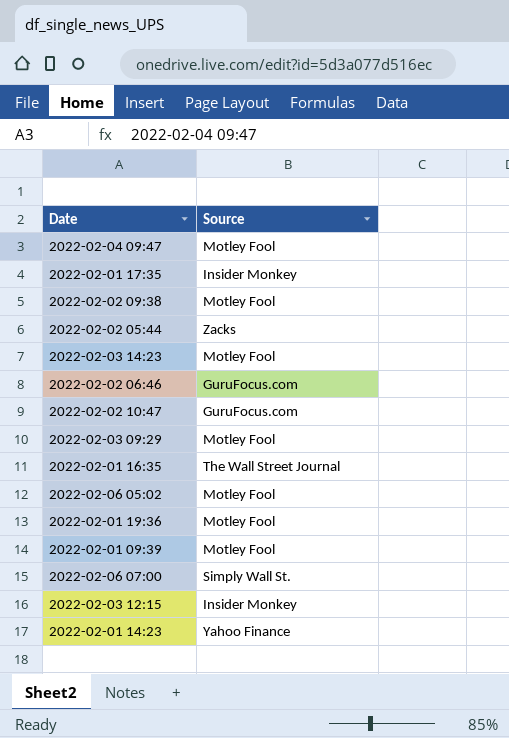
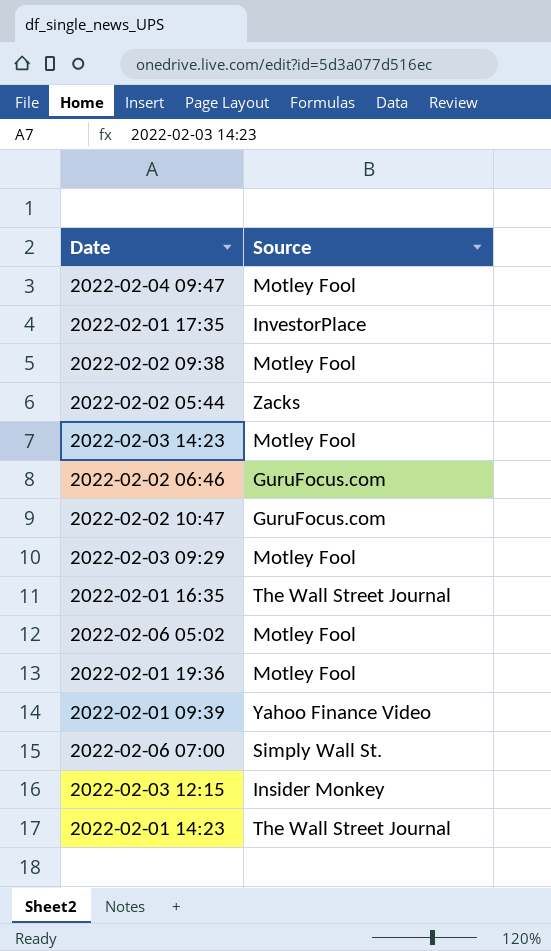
2022-02-01 17:35 | Source: Insider Monkey -> InvestorPlace
2022-02-01 09:39 | Source: Motley Fool -> Yahoo Finance Video
2022-02-01 14:23 | Source: Yahoo Finance -> The Wall Street Journal

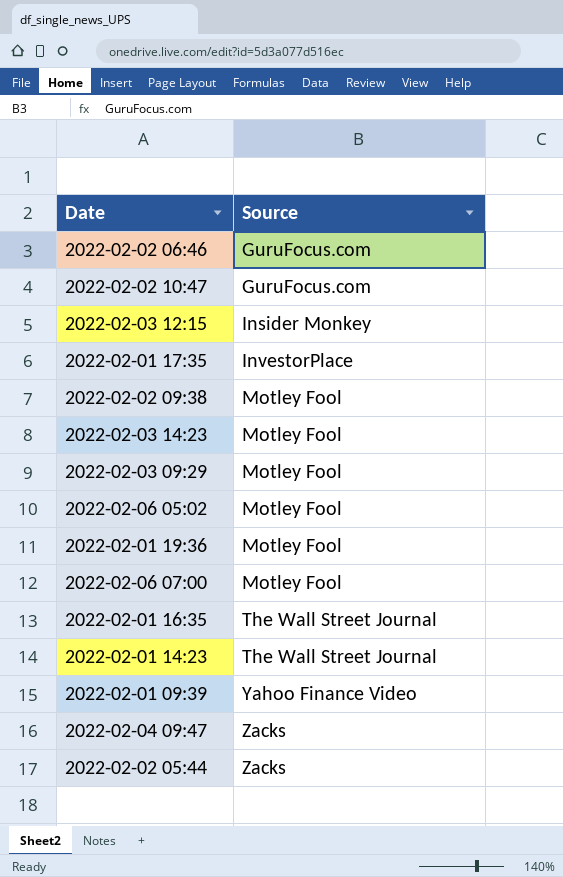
row order: none -> Source ascending
2022-02-06 07:00 | Source: Simply Wall St. -> Motley Fool
2022-02-04 09:47 | Source: Motley Fool -> Zacks

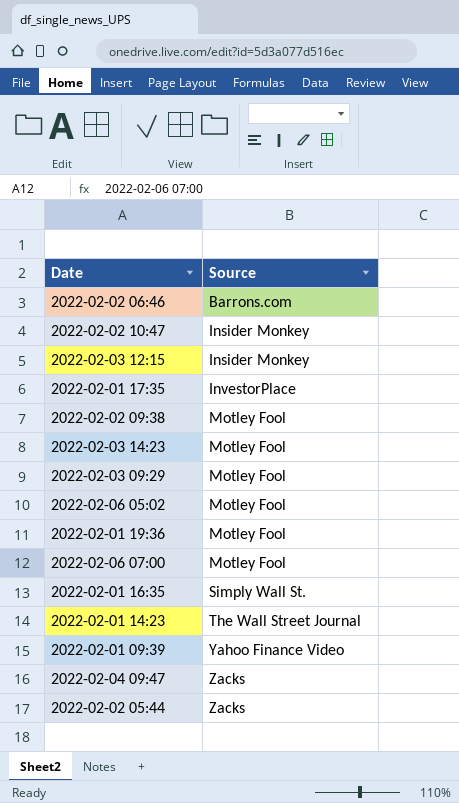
2022-02-02 06:46 | Source: GuruFocus.com -> Barrons.com
2022-02-02 10:47 | Source: GuruFocus.com -> Insider Monkey
2022-02-01 16:35 | Source: The Wall Street Journal -> Simply Wall St.

